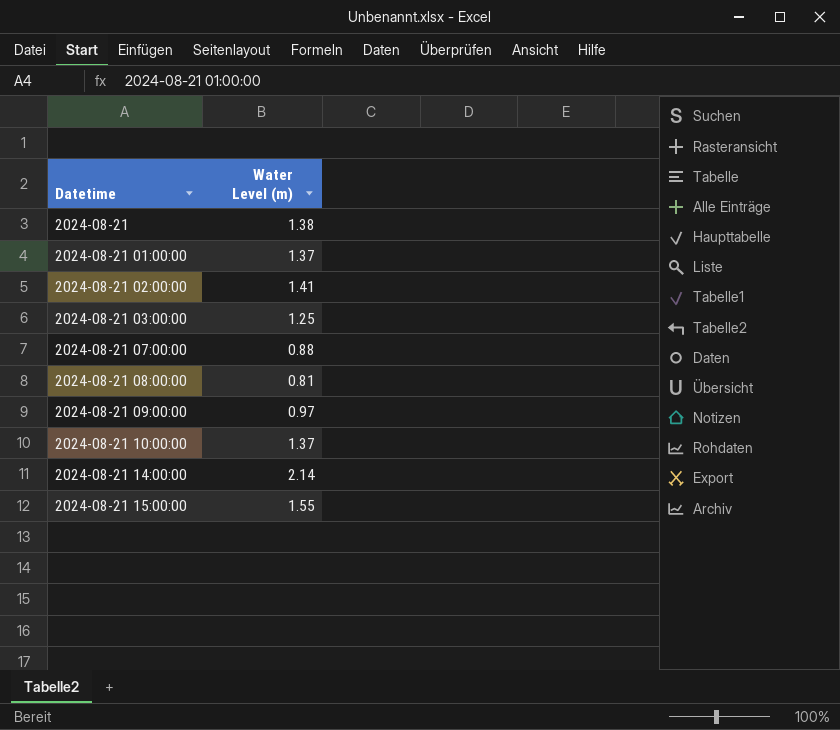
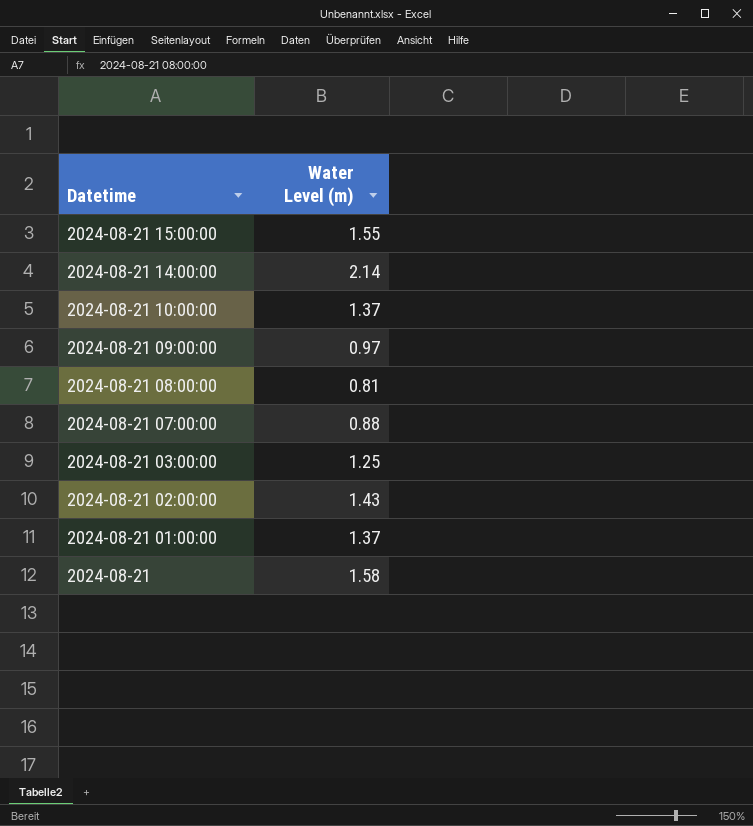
row order: Datetime ascending -> Datetime descending
2024-08-21 02:00:00 | Water Level (m): 1.41 -> 1.43
2024-08-21 | Water Level (m): 1.38 -> 1.58

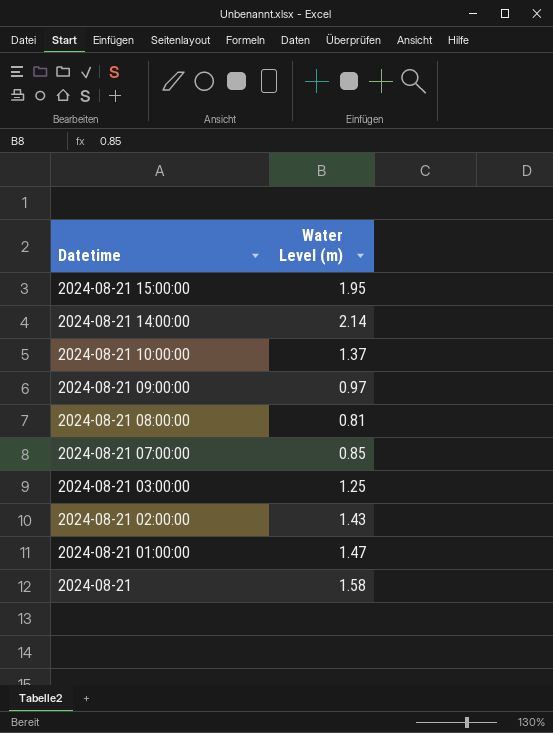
2024-08-21 15:00:00 | Water Level (m): 1.55 -> 1.95
2024-08-21 07:00:00 | Water Level (m): 0.88 -> 0.85
2024-08-21 01:00:00 | Water Level (m): 1.37 -> 1.47

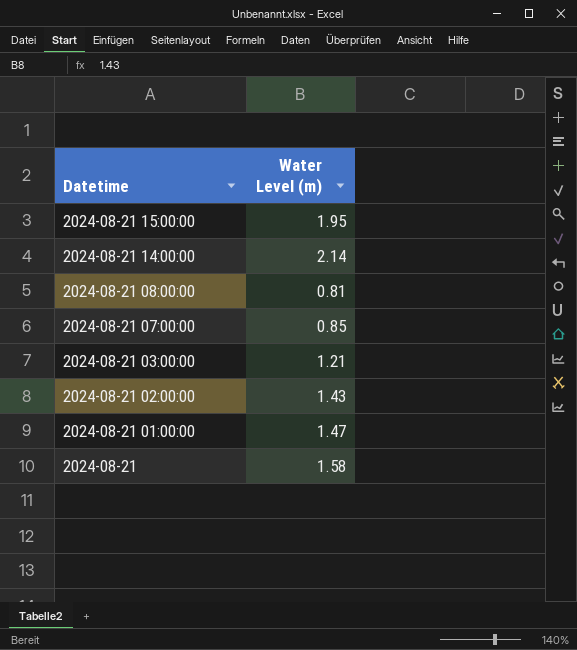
row 2024-08-21 10:00:00: 1.37 -> none
row 2024-08-21 09:00:00: 0.97 -> none
2024-08-21 03:00:00 | Water Level (m): 1.25 -> 1.21

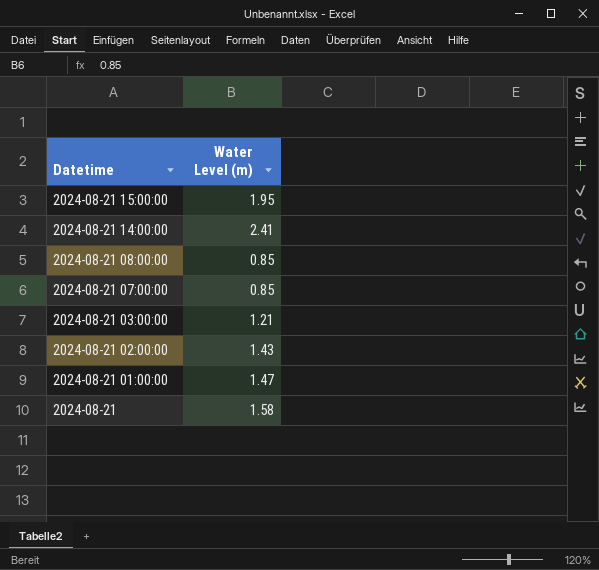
2024-08-21 14:00:00 | Water Level (m): 2.14 -> 2.41
2024-08-21 08:00:00 | Water Level (m): 0.81 -> 0.85

